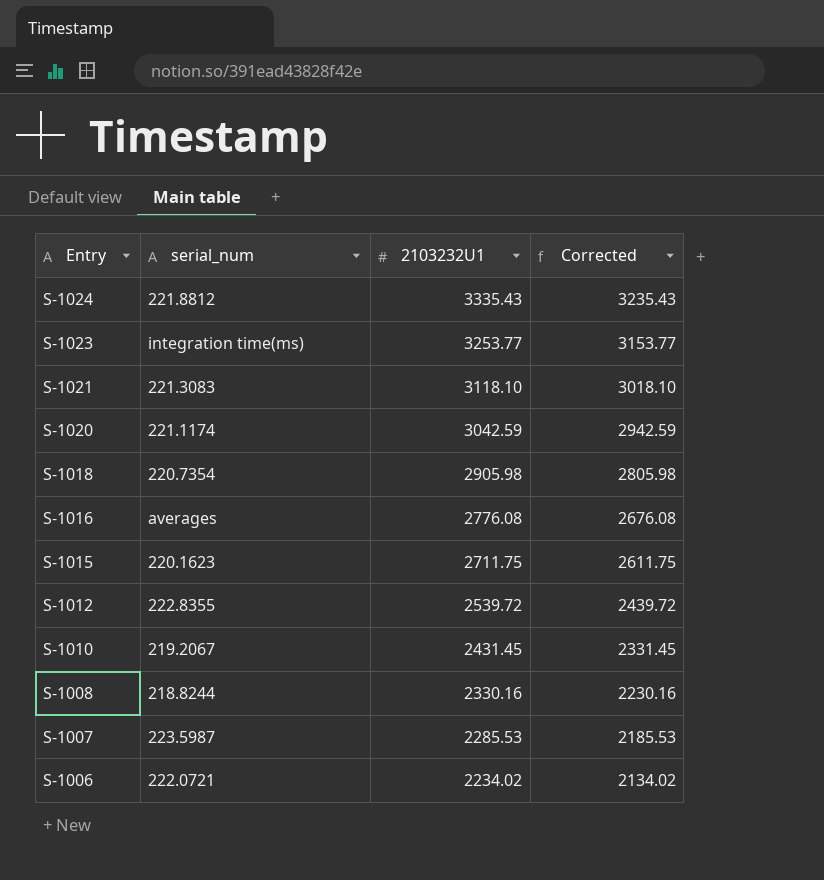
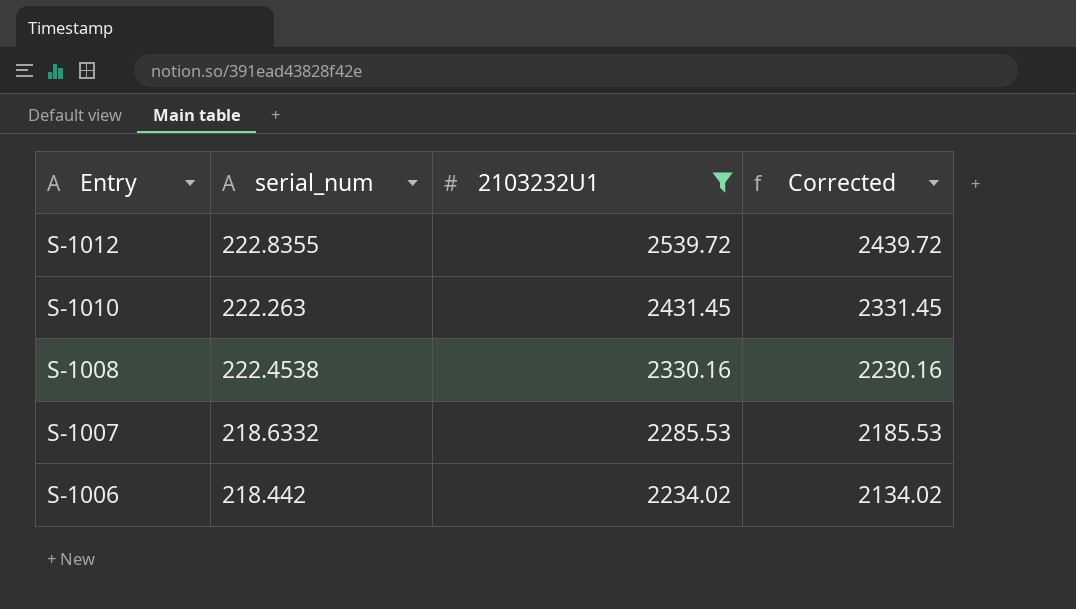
filter: none -> 2103232U1 <= 2539.72
S-1010 | serial_num: 219.2067 -> 222.263
S-1008 | serial_num: 218.8244 -> 222.4538
S-1007 | serial_num: 223.5987 -> 218.6332
S-1006 | serial_num: 222.0721 -> 218.442

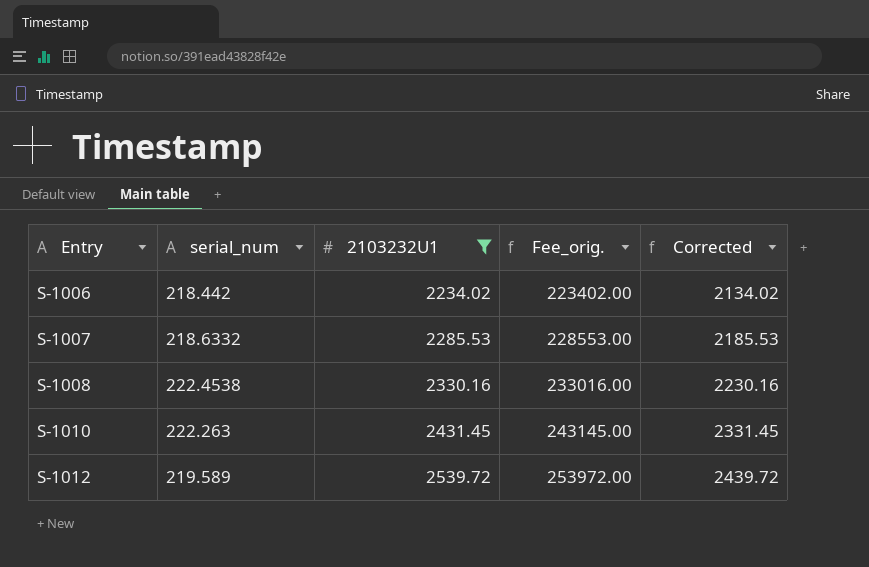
row order: Entry descending -> Entry ascending
column Fee_orig. | formula: none -> [2103232U1] * 100
S-1012 | serial_num: 222.8355 -> 219.589

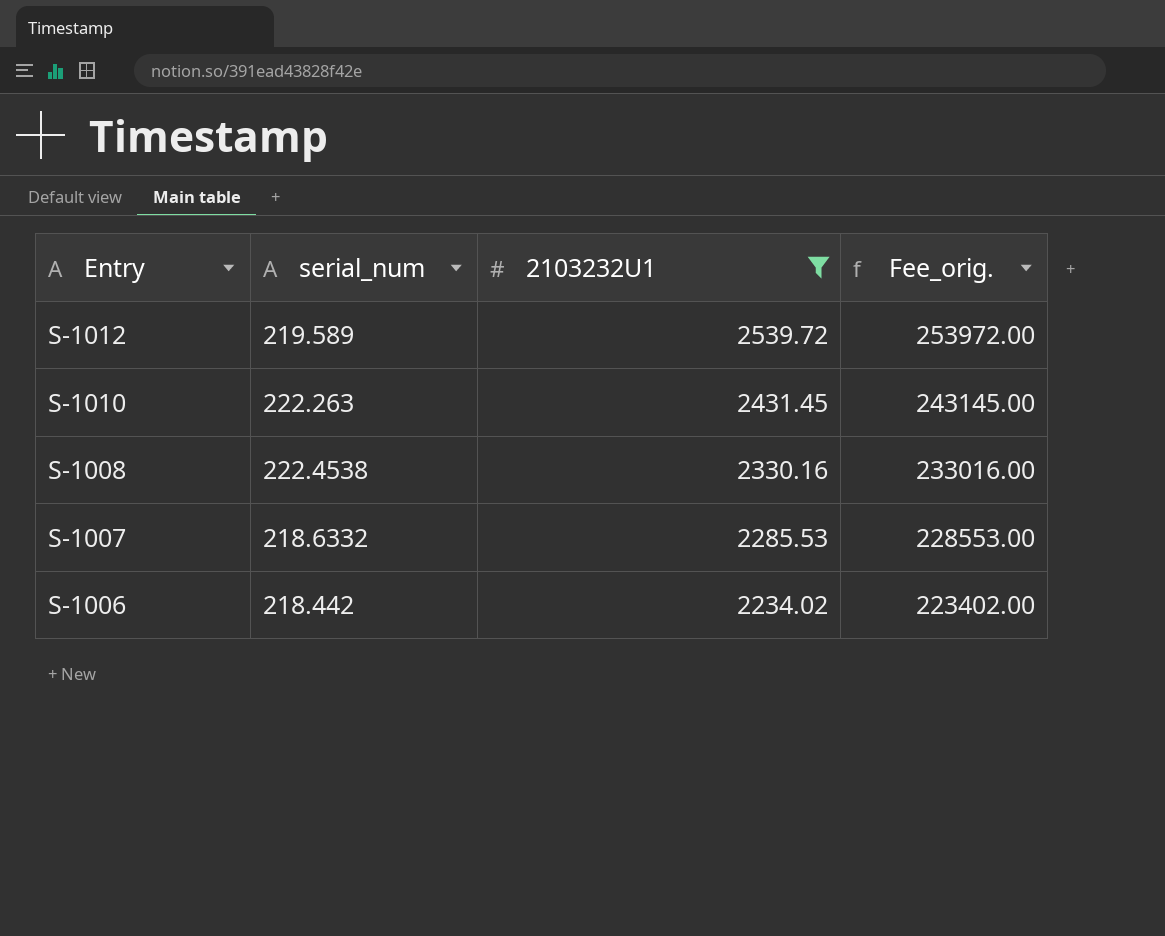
row order: Entry ascending -> Entry descending
column Corrected | formula: [2103232U1] - 100 -> none

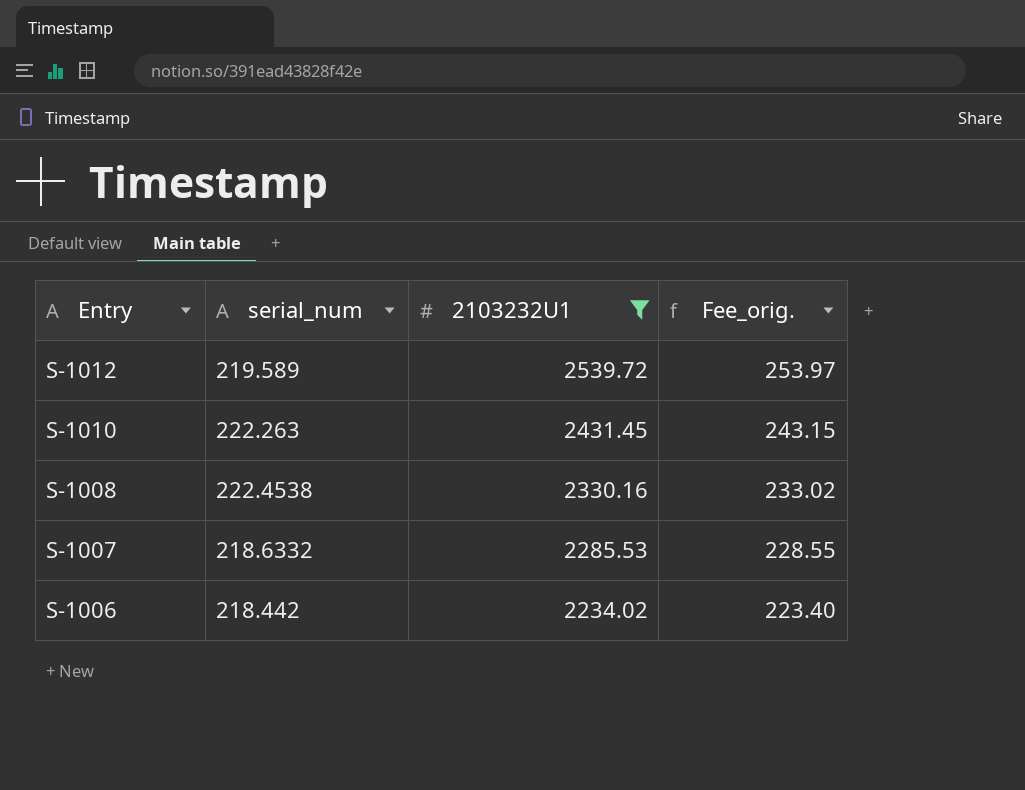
column Fee_orig. | formula: [2103232U1] * 100 -> [2103232U1] * 0.1

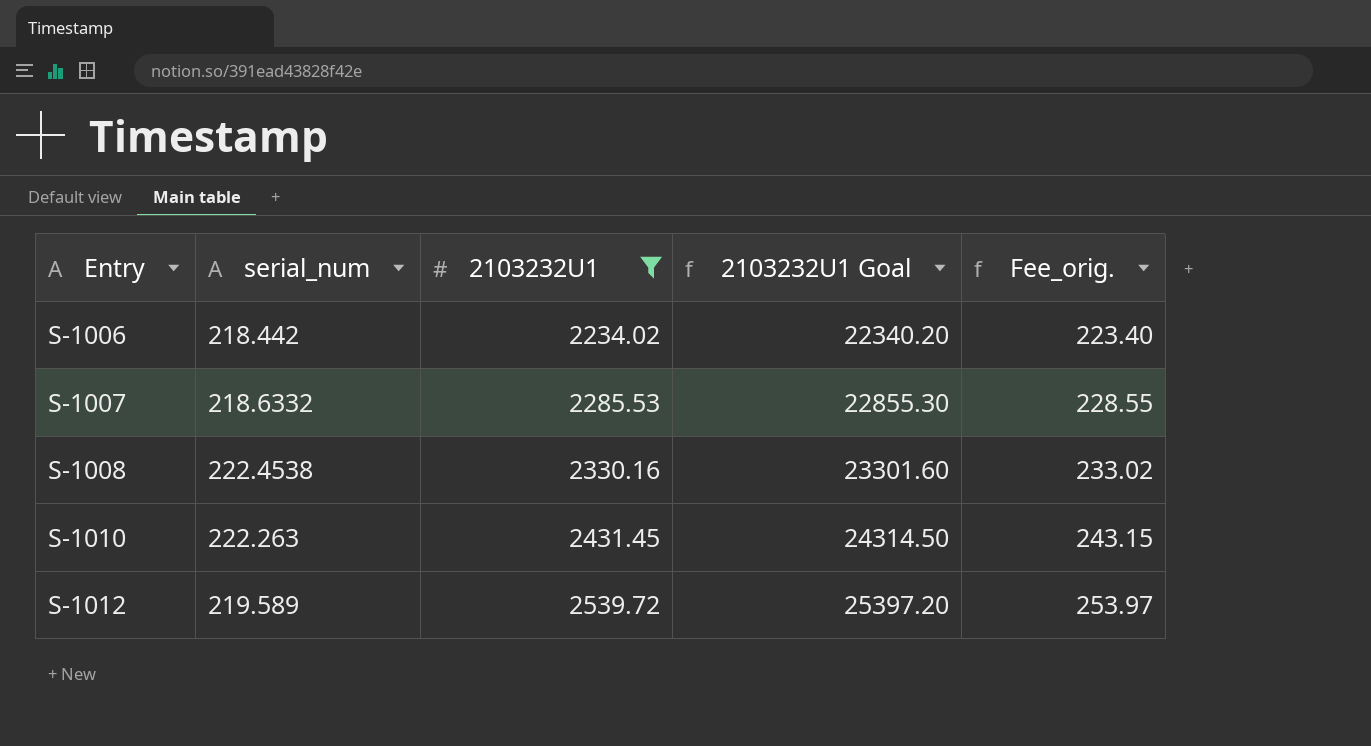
row order: Entry descending -> Entry ascending
column 2103232U1 Goal | formula: none -> [2103232U1] * 10

